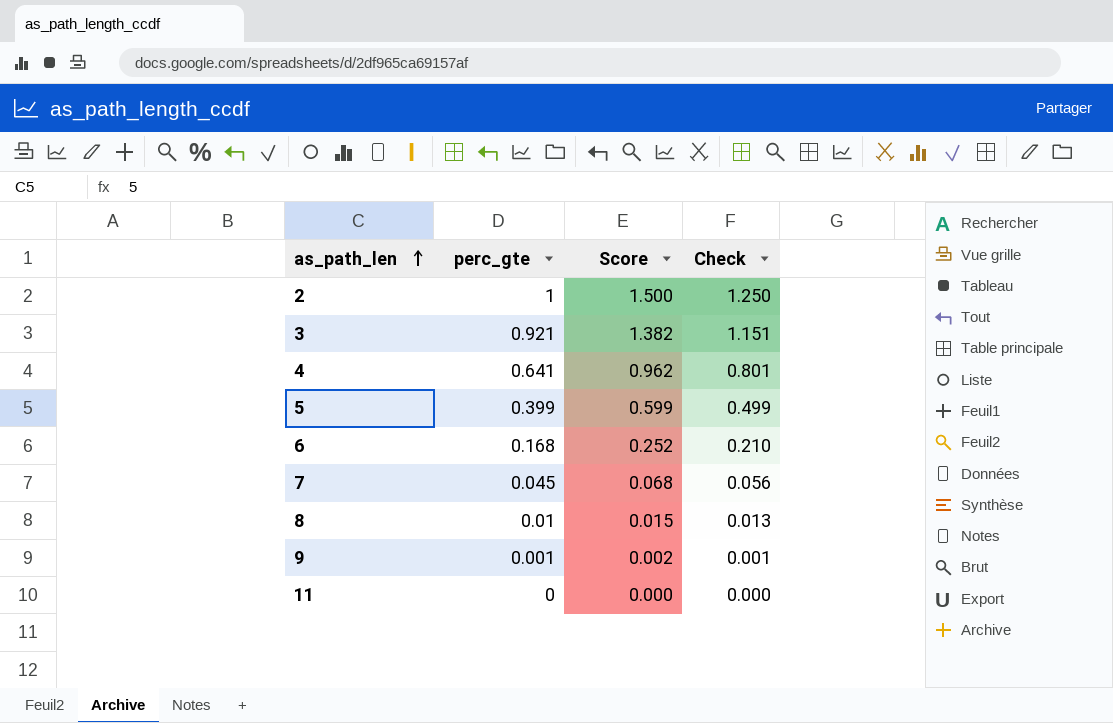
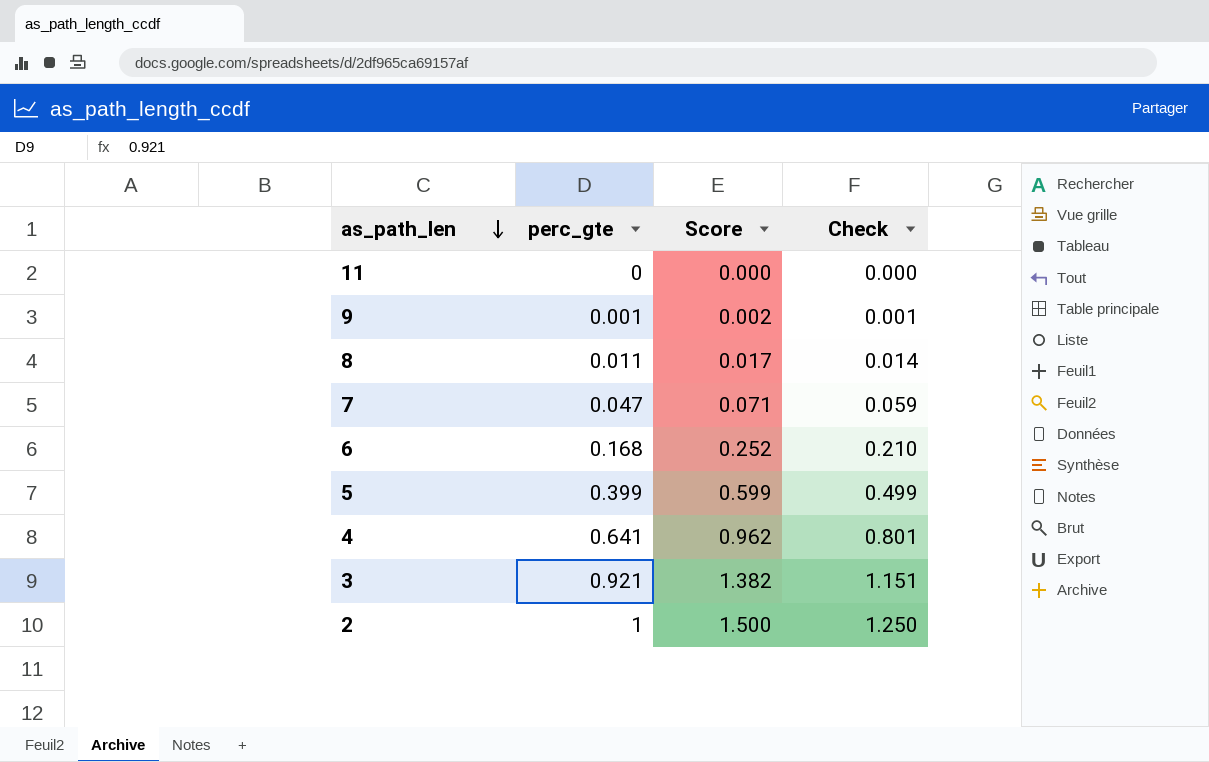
row order: as_path_len ascending -> as_path_len descending
8 | perc_gte: 0.01 -> 0.011
8 | Score: 0.015 -> 0.017
8 | Check: 0.013 -> 0.014
7 | perc_gte: 0.045 -> 0.047
7 | Score: 0.068 -> 0.071
7 | Check: 0.056 -> 0.059

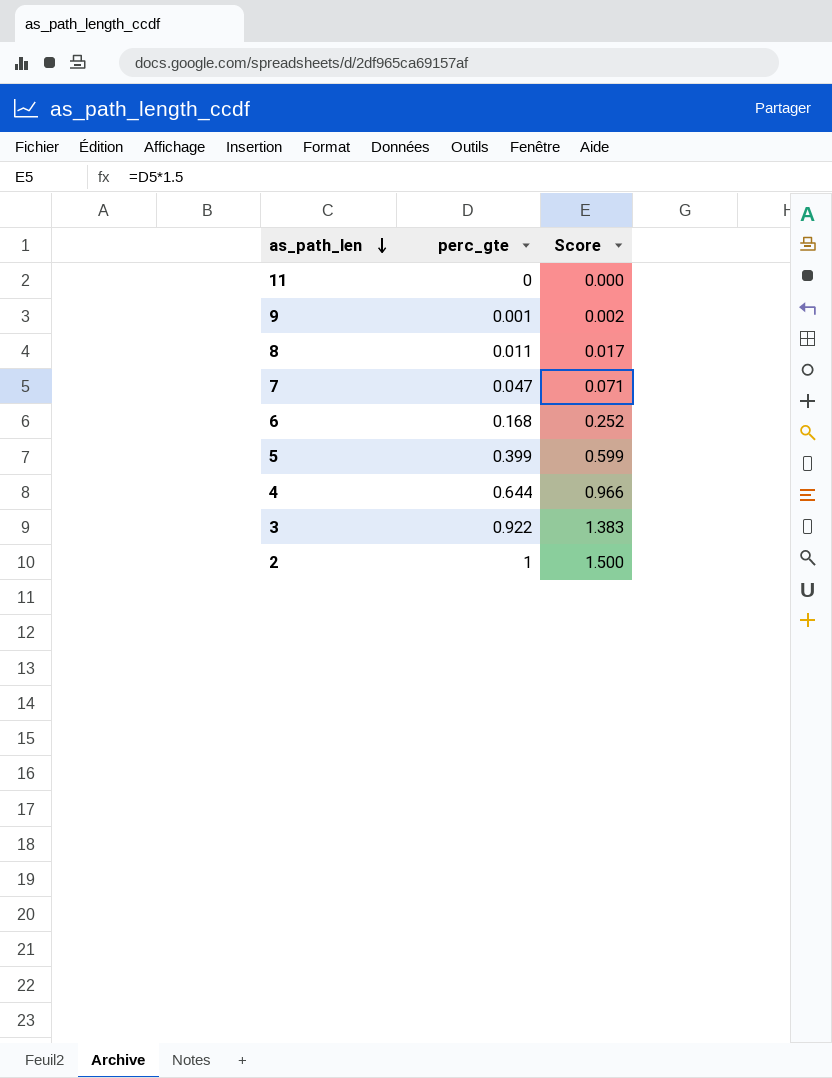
column Check | formula: [perc_gte] * 1.25 -> none
4 | perc_gte: 0.641 -> 0.644
4 | Score: 0.962 -> 0.966
3 | perc_gte: 0.921 -> 0.922
3 | Score: 1.382 -> 1.383

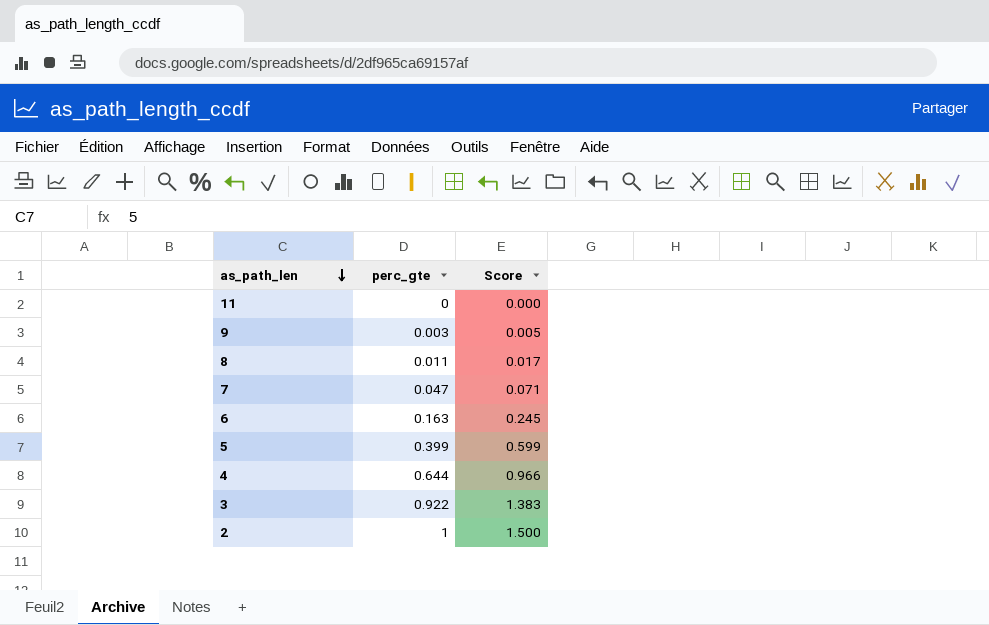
9 | perc_gte: 0.001 -> 0.003
9 | Score: 0.002 -> 0.005
6 | perc_gte: 0.168 -> 0.163
6 | Score: 0.252 -> 0.245

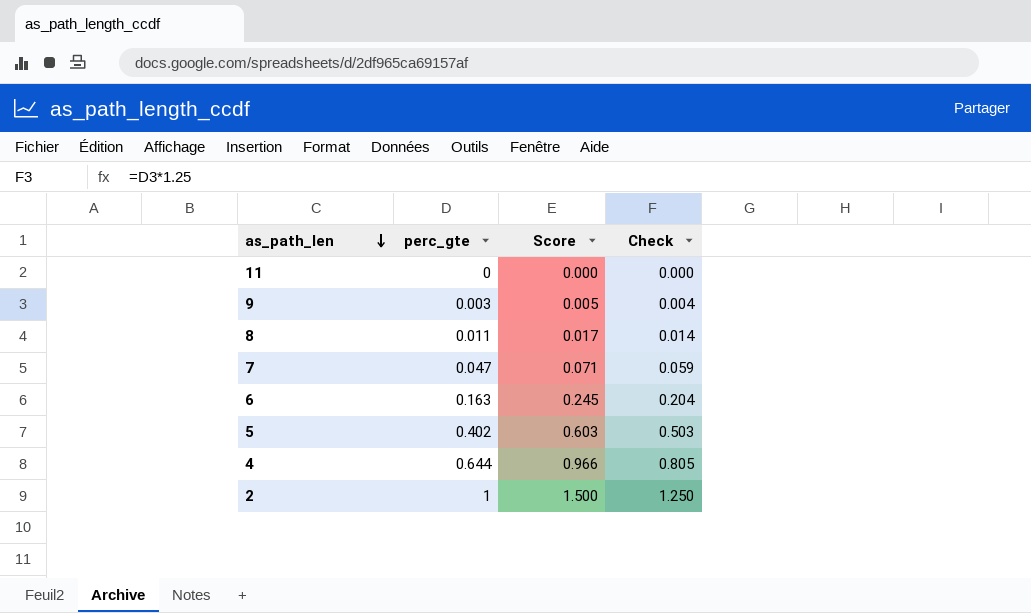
column Check | formula: none -> [perc_gte] * 1.25
row 3: 0.922 | 1.383 -> none
5 | perc_gte: 0.399 -> 0.402
5 | Score: 0.599 -> 0.603

